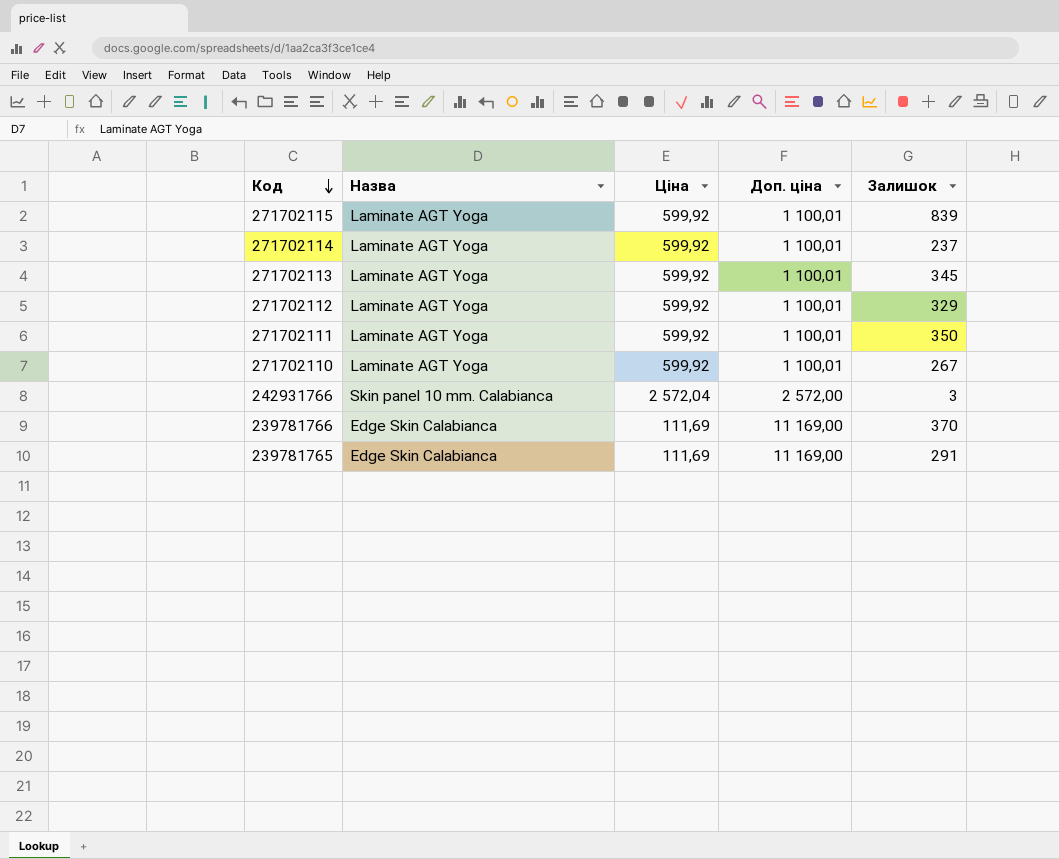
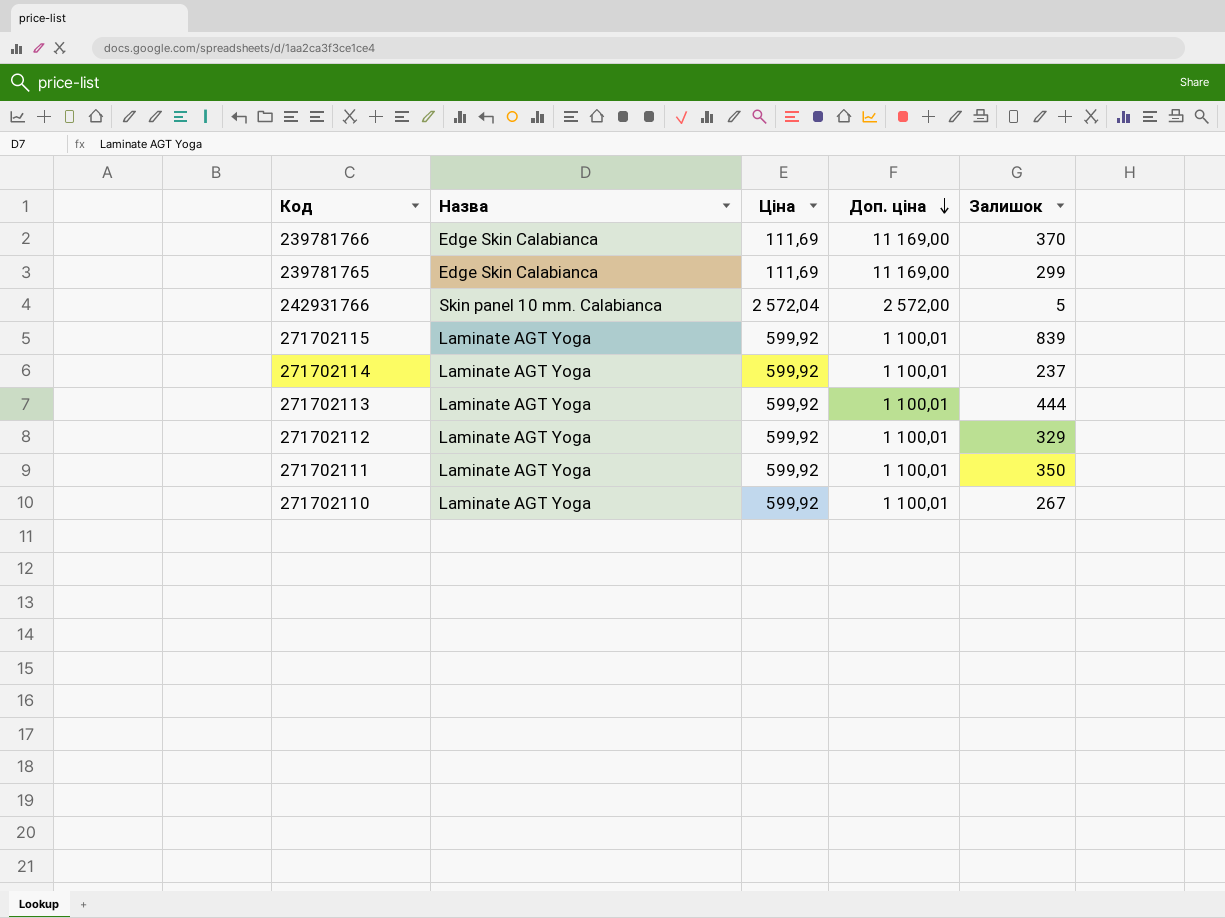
row order: Код descending -> Доп. ціна descending
239781765 | Залишок: 291 -> 299
242931766 | Залишок: 3 -> 5
271702113 | Залишок: 345 -> 444

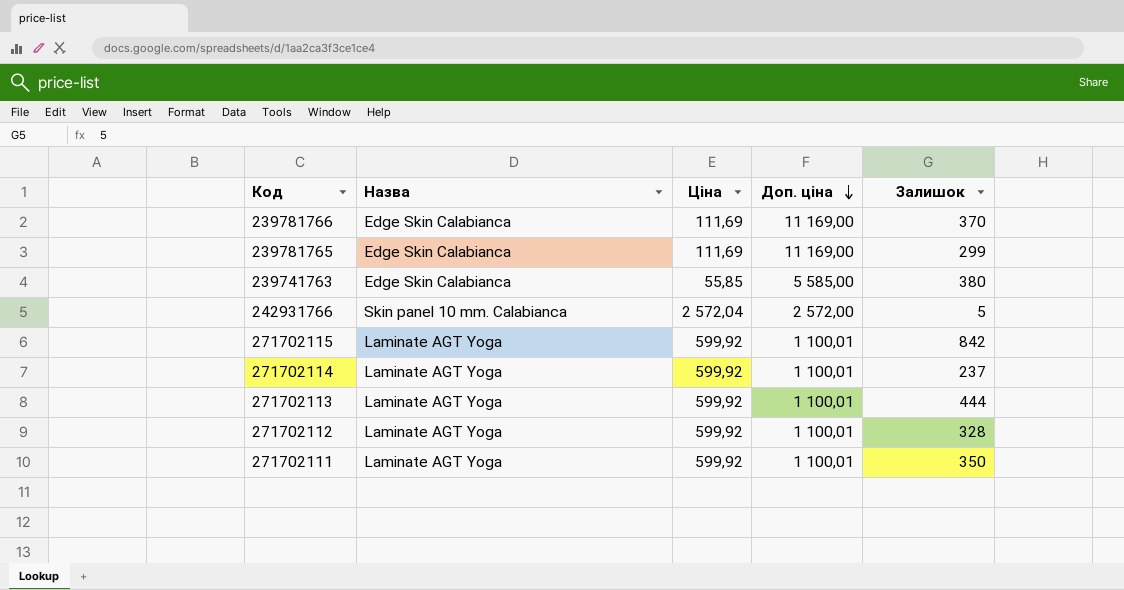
row 271702110: Laminate AGT Yoga | 599,92 | 1 100,01 | 267 -> none
row 239741763: none -> Edge Skin Calabianca | 55,85 | 5 585,00 | 380
271702115 | Залишок: 839 -> 842
271702112 | Залишок: 329 -> 328

